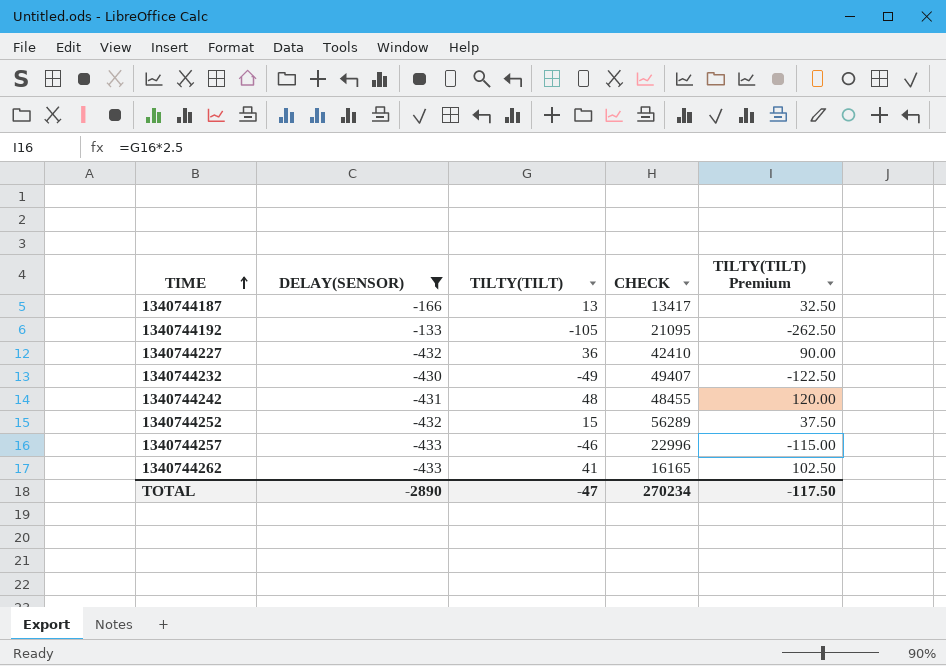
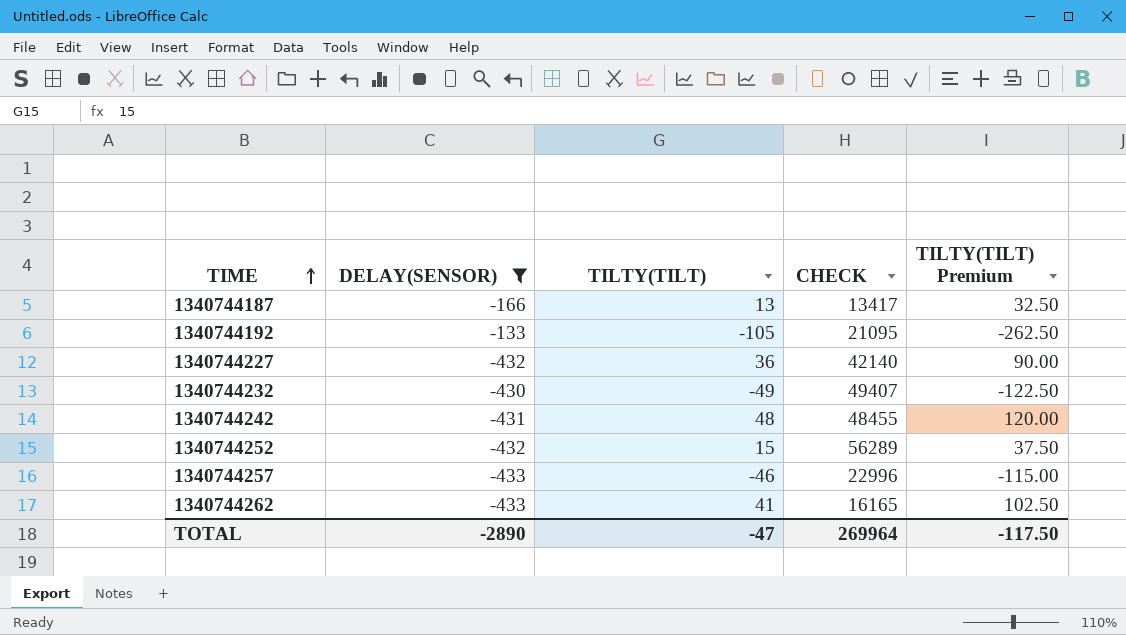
1340744227 | CHECK: 42410 -> 42140
TOTAL | CHECK: 270234 -> 269964

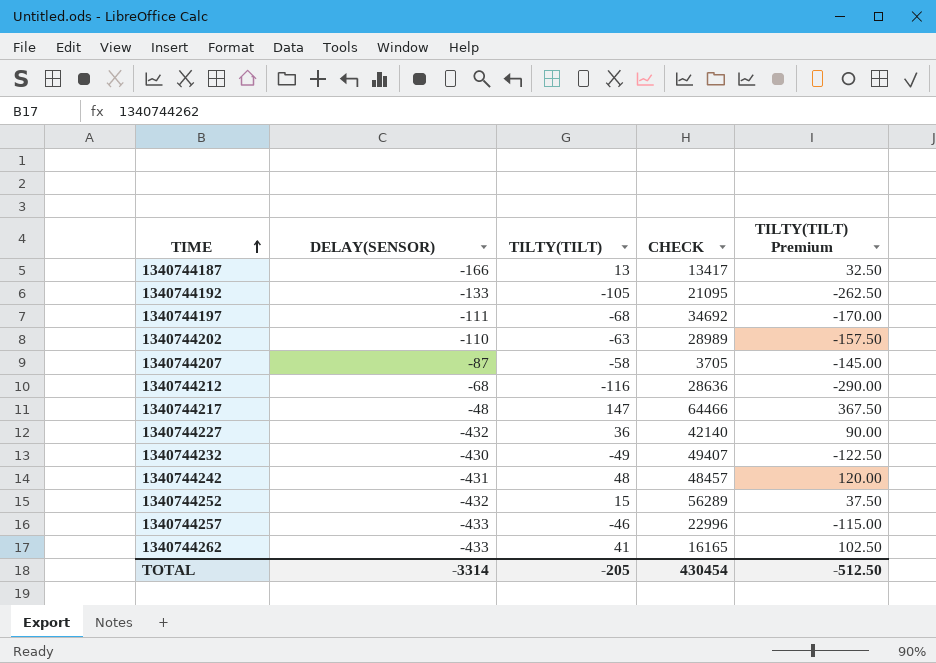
filter: DELAY(SENSOR) <= -133 -> none
1340744242 | CHECK: 48455 -> 48457
TOTAL | DELAY(SENSOR): -2890 -> -3314
TOTAL | TILTY(TILT): -47 -> -205
TOTAL | CHECK: 269964 -> 430454
TOTAL | TILTY(TILT) Premium: -117.50 -> -512.50

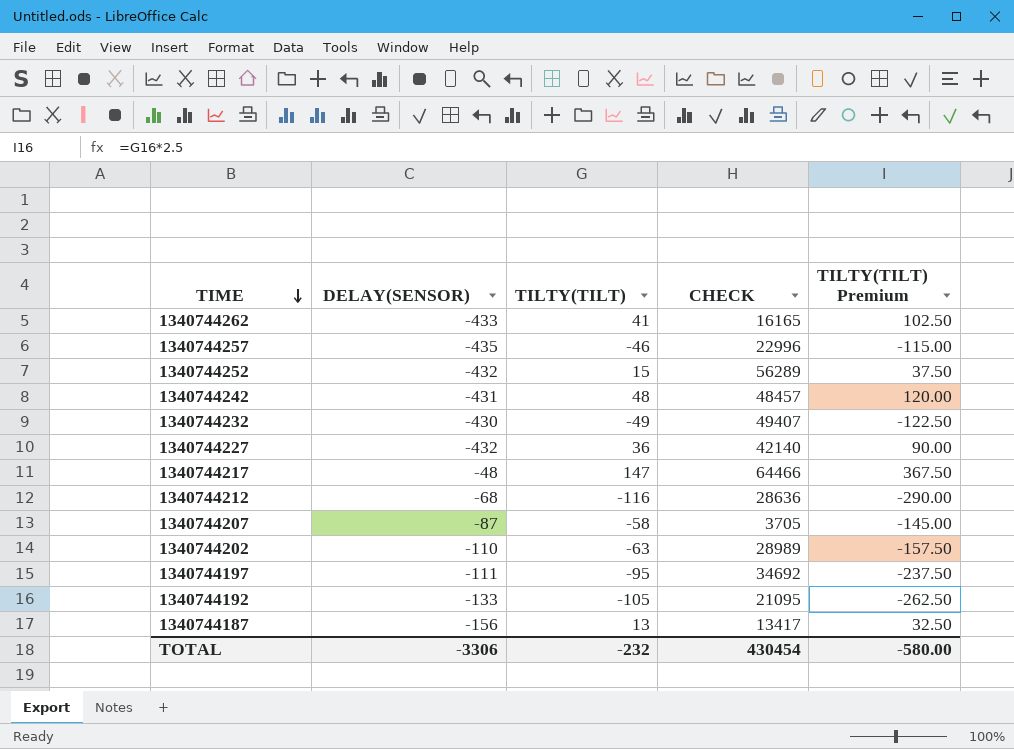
row order: TIME ascending -> TIME descending
1340744257 | DELAY(SENSOR): -433 -> -435
1340744197 | TILTY(TILT): -68 -> -95
1340744197 | TILTY(TILT) Premium: -170.00 -> -237.50
1340744187 | DELAY(SENSOR): -166 -> -156
TOTAL | DELAY(SENSOR): -3314 -> -3306
TOTAL | TILTY(TILT): -205 -> -232
TOTAL | TILTY(TILT) Premium: -512.50 -> -580.00

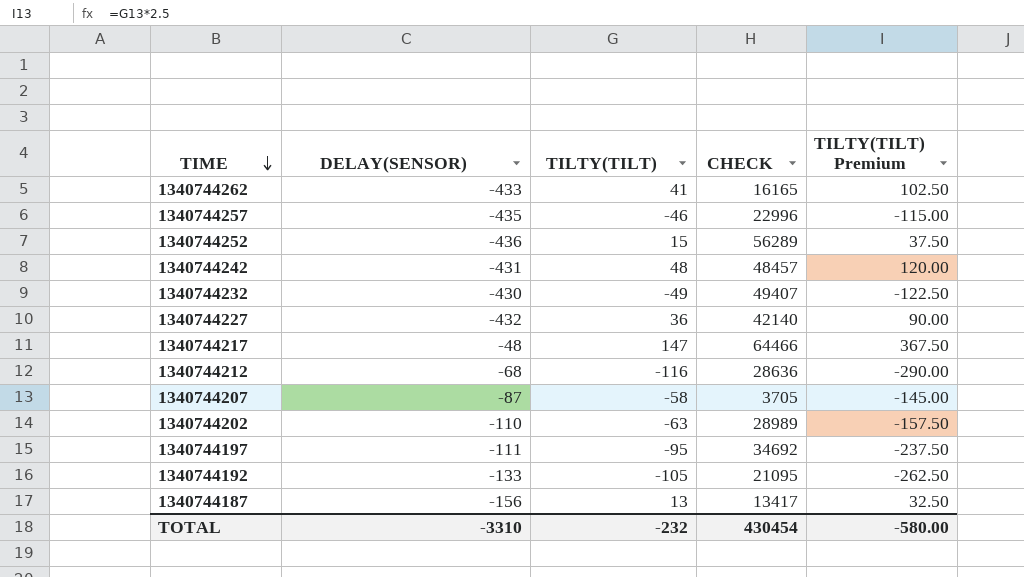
1340744252 | DELAY(SENSOR): -432 -> -436
TOTAL | DELAY(SENSOR): -3306 -> -3310

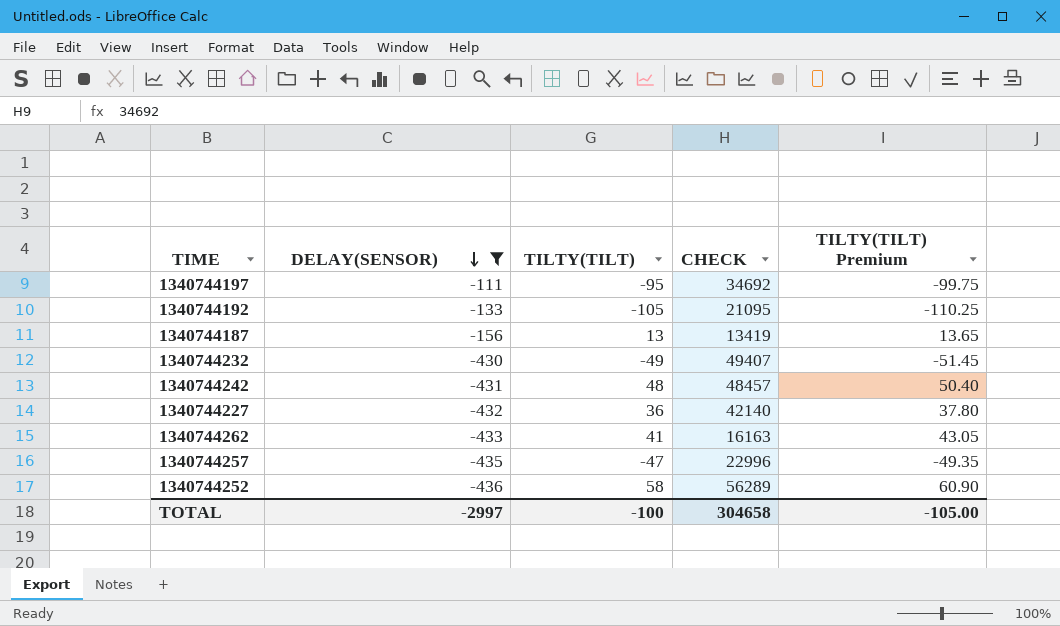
filter: none -> DELAY(SENSOR) <= -111
row order: TIME descending -> DELAY(SENSOR) descending
column TILTY(TILT) Premium | formula: [TILTY(TILT)] * 2.5 -> [TILTY(TILT)] * 1.05
1340744187 | CHECK: 13417 -> 13419
1340744262 | CHECK: 16165 -> 16163
1340744257 | TILTY(TILT): -46 -> -47
1340744252 | TILTY(TILT): 15 -> 58
TOTAL | DELAY(SENSOR): -3310 -> -2997
TOTAL | TILTY(TILT): -232 -> -100
TOTAL | CHECK: 430454 -> 304658
TOTAL | TILTY(TILT) Premium: -580.00 -> -105.00

